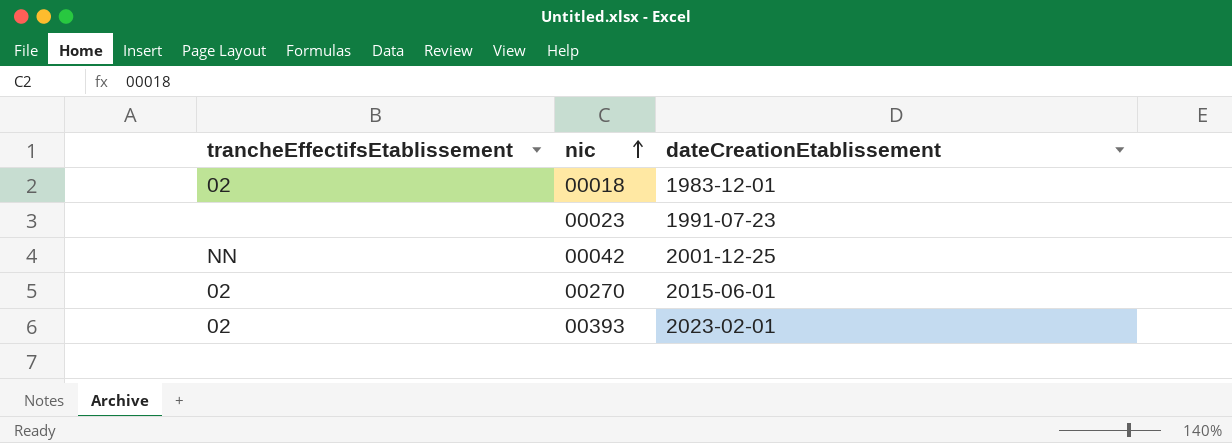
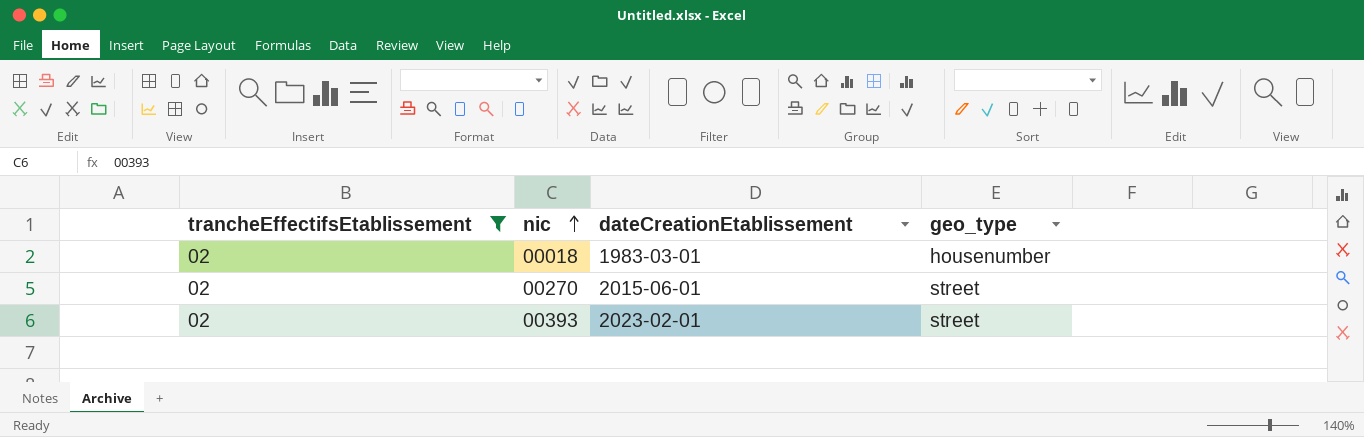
filter: none -> trancheEffectifsEtablissement = 02
column geo_type | position: none -> 4
00018 | dateCreationEtablissement: 1983-12-01 -> 1983-03-01

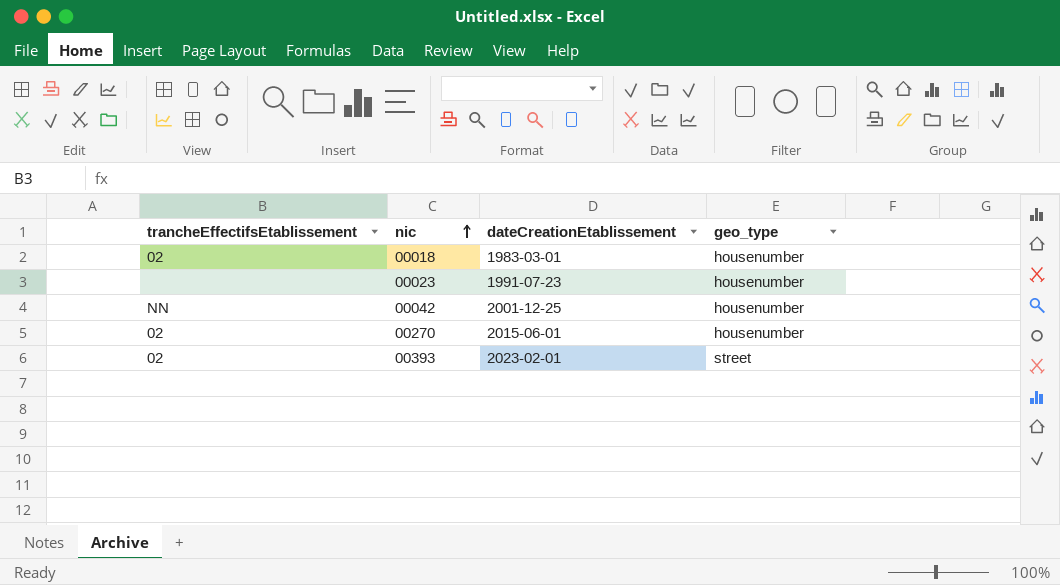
filter: trancheEffectifsEtablissement = 02 -> none
00270 | geo_type: street -> housenumber

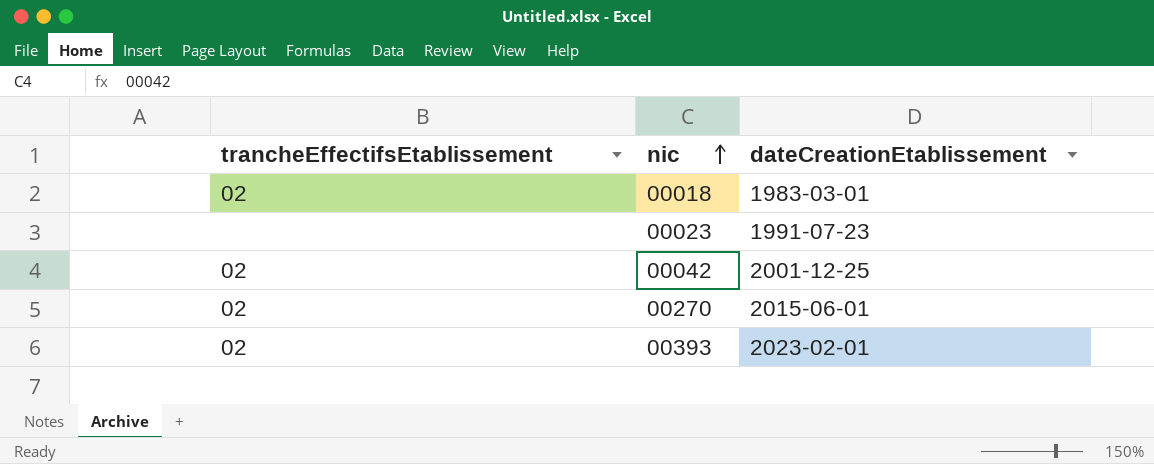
column geo_type | position: 4 -> none
00042 | trancheEffectifsEtablissement: NN -> 02

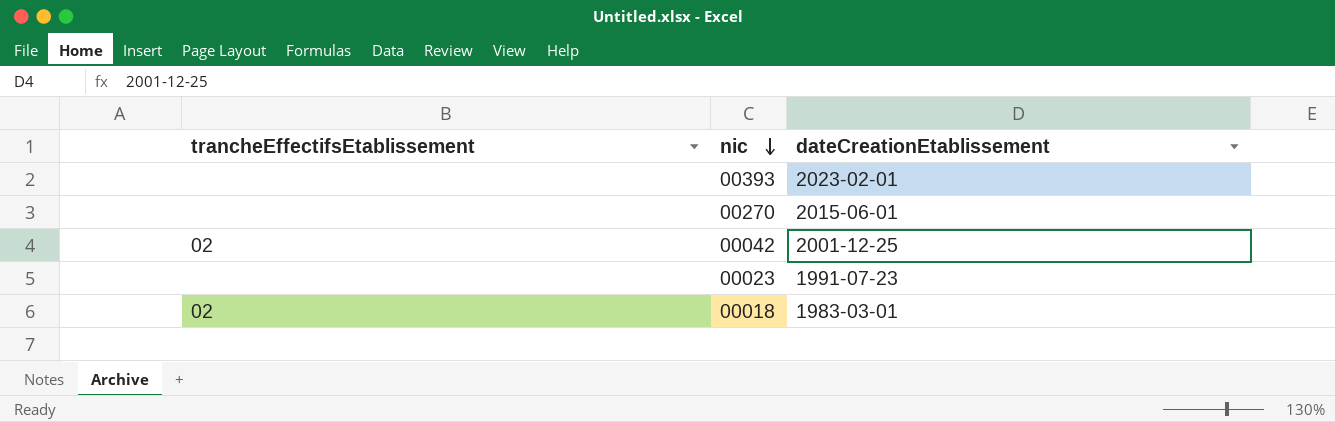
row order: nic ascending -> nic descending
00393 | trancheEffectifsEtablissement: 02 -> none
00270 | trancheEffectifsEtablissement: 02 -> none

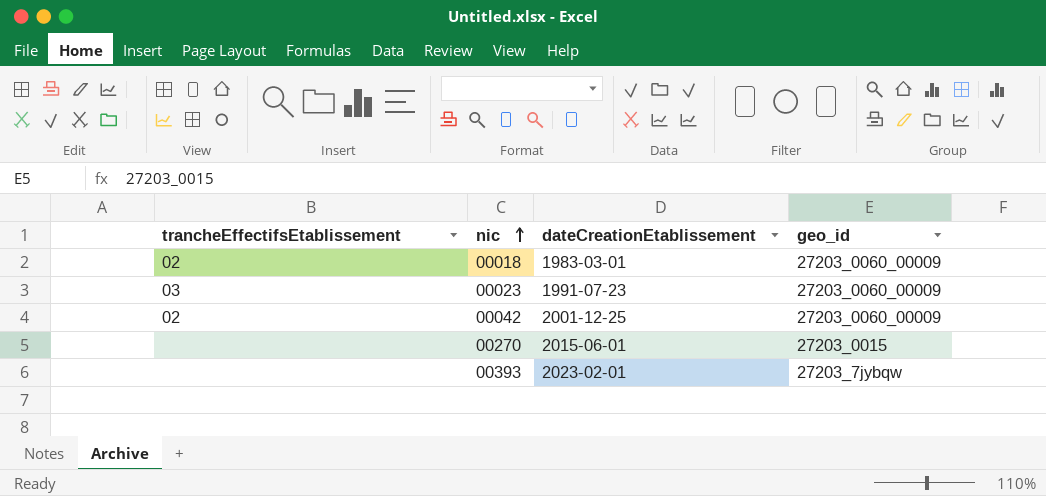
row order: nic descending -> nic ascending
column geo_id | position: none -> 4
00023 | trancheEffectifsEtablissement: none -> 03

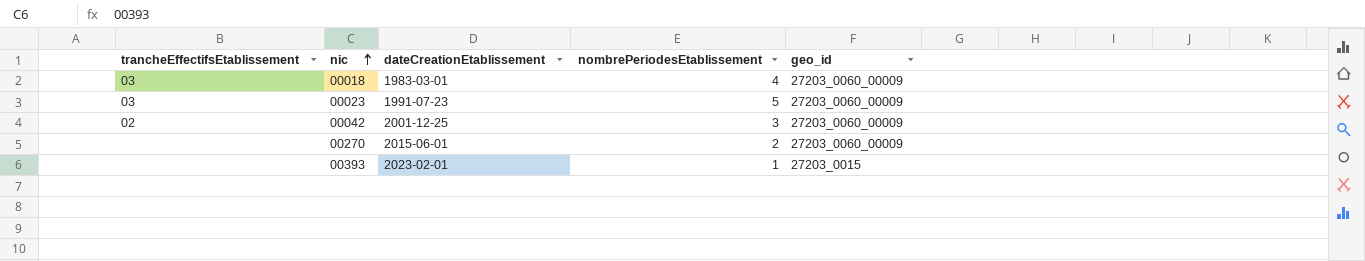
column nombrePeriodesEtablissement | position: none -> 4
00018 | trancheEffectifsEtablissement: 02 -> 03
00270 | geo_id: 27203_0015 -> 27203_0060_00009
00393 | geo_id: 27203_7jybqw -> 27203_0015

